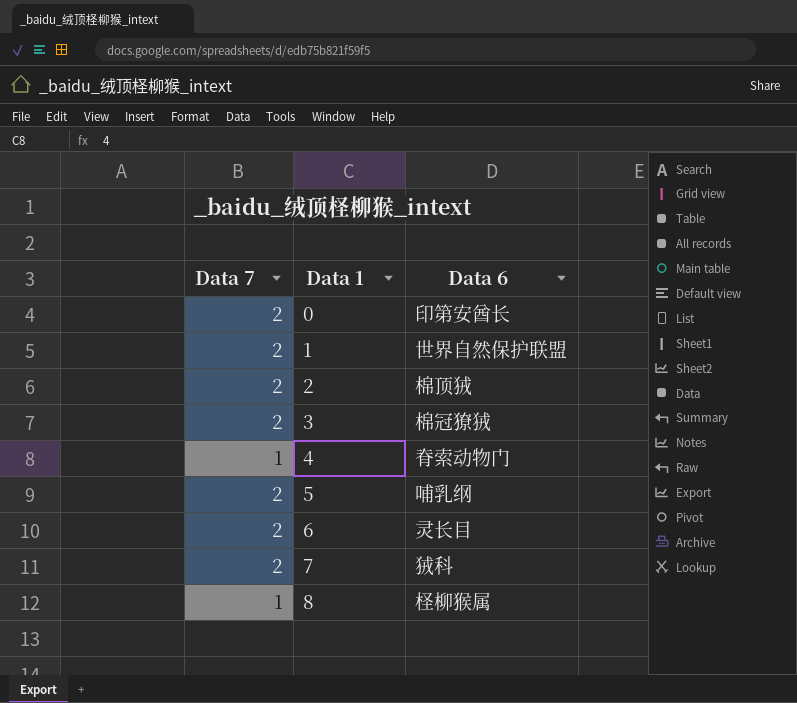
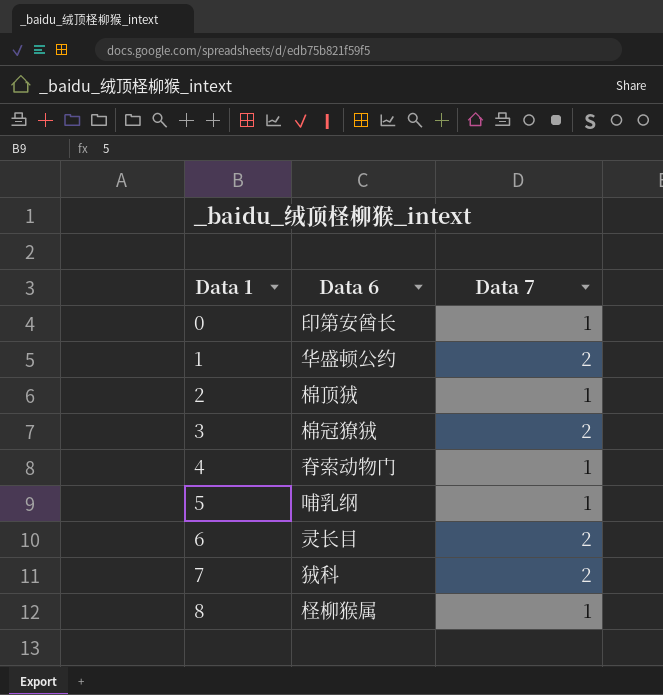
column Data 7 | position: 1 -> 3
0 | Data 7: 2 -> 1
1 | Data 6: 世界自然保护联盟 -> 华盛顿公约
2 | Data 7: 2 -> 1
5 | Data 7: 2 -> 1

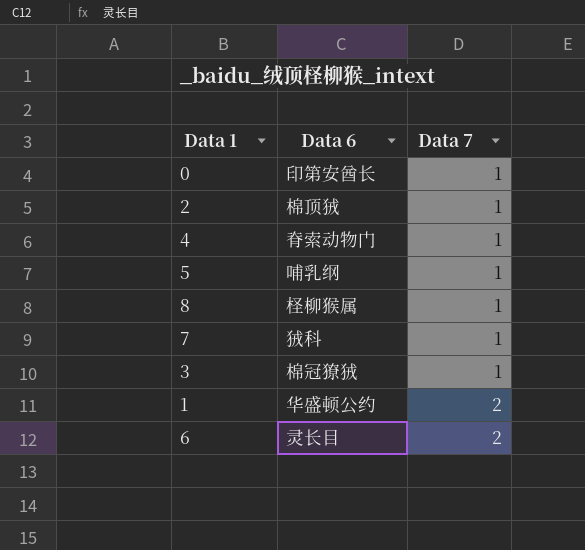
row order: Data 1 ascending -> Data 7 ascending
7 | Data 7: 2 -> 1
3 | Data 7: 2 -> 1

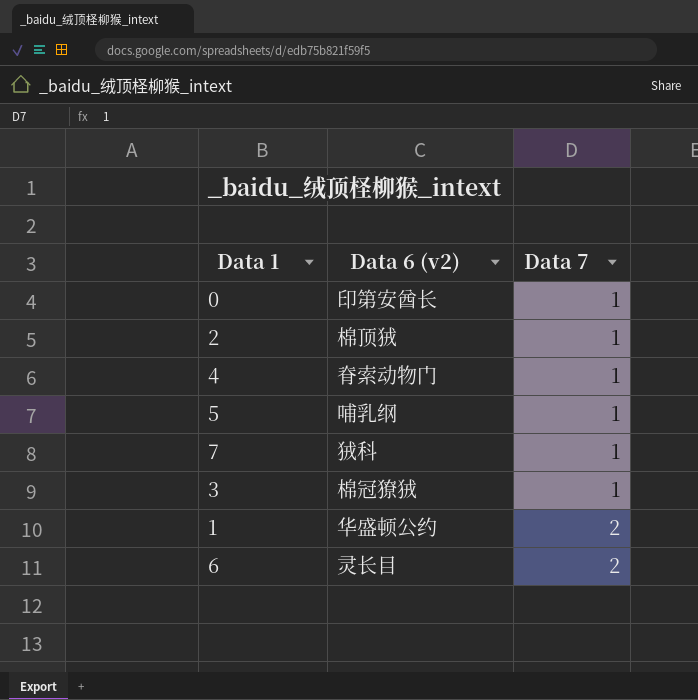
column name: Data 6 -> Data 6 (v2)
row 8: 柽柳猴属 | 1 -> none

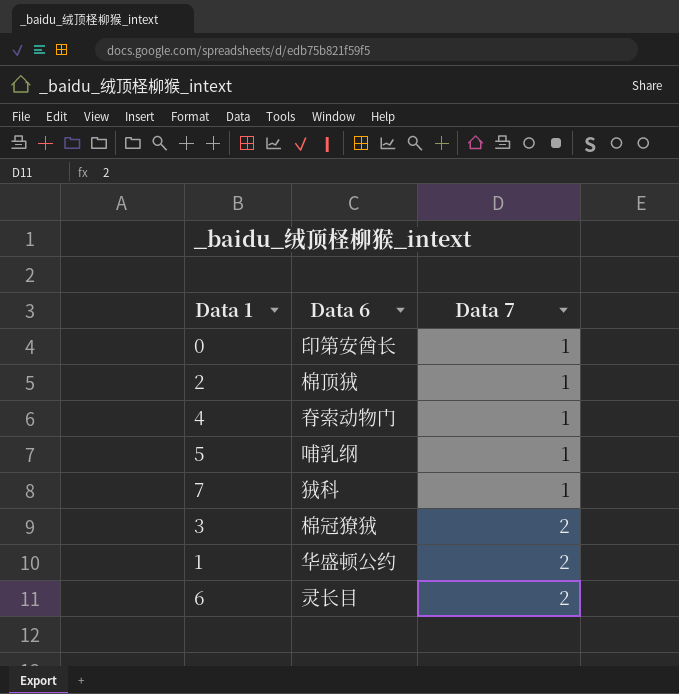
column name: Data 6 (v2) -> Data 6
3 | Data 7: 1 -> 2

